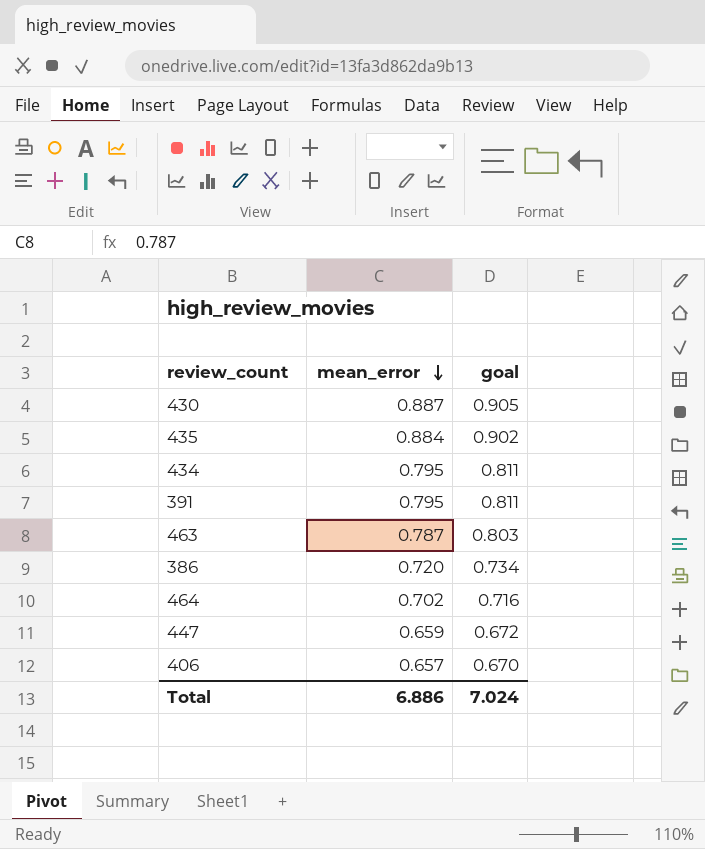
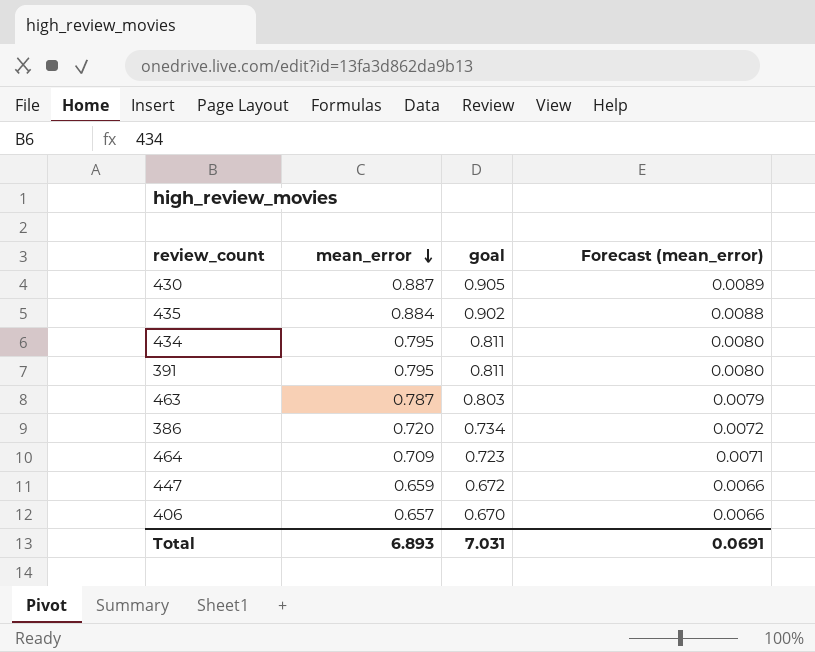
column Forecast (mean_error) | formula: none -> [mean_error] * 0.01
464 | mean_error: 0.702 -> 0.709
464 | goal: 0.716 -> 0.723
Total | mean_error: 6.886 -> 6.893
Total | goal: 7.024 -> 7.031

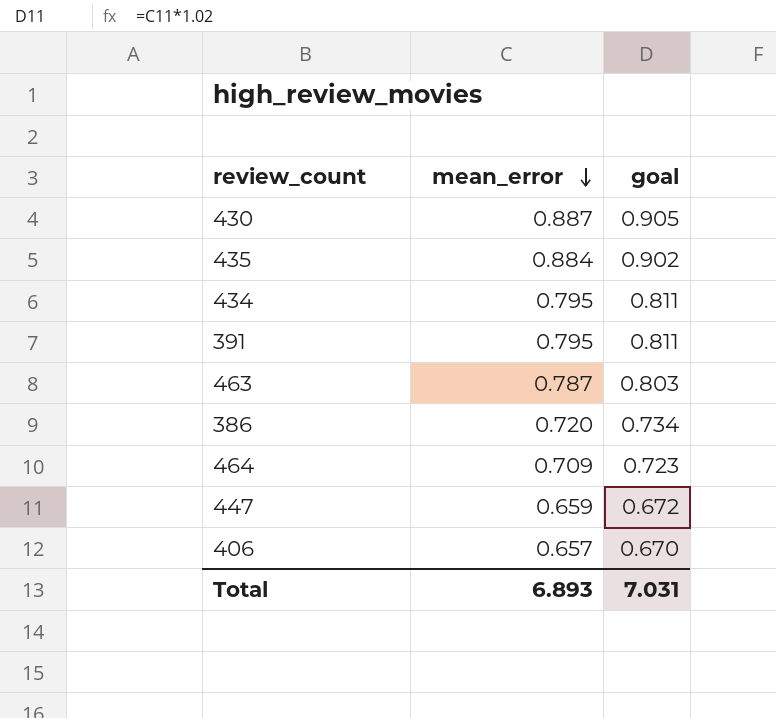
column Forecast (mean_error) | formula: [mean_error] * 0.01 -> none

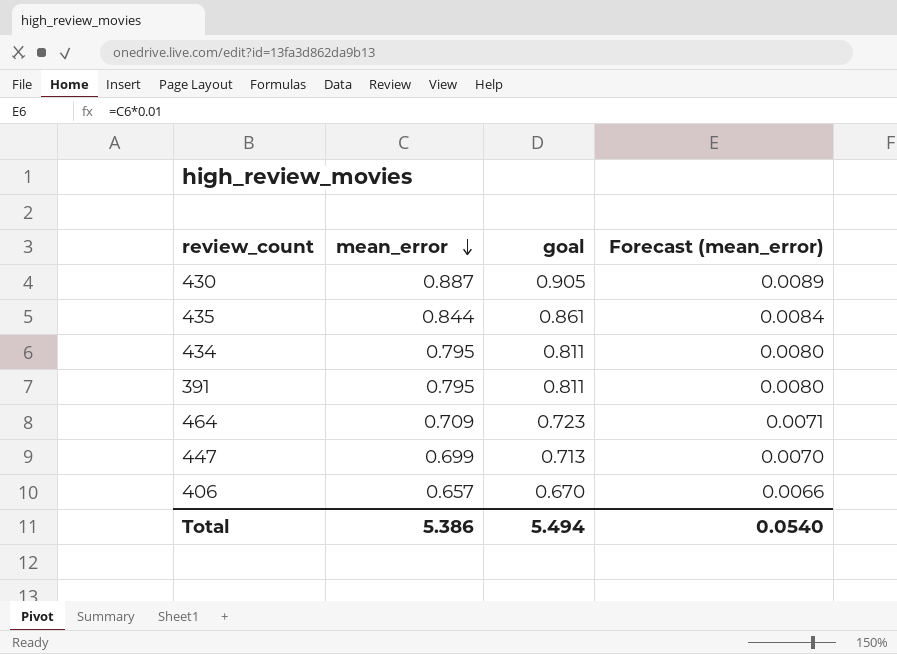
column Forecast (mean_error) | formula: none -> [mean_error] * 0.01
row 463: 0.787 | 0.803 -> none
row 386: 0.720 | 0.734 -> none
435 | mean_error: 0.884 -> 0.844
435 | goal: 0.902 -> 0.861
447 | mean_error: 0.659 -> 0.699
447 | goal: 0.672 -> 0.713
Total | mean_error: 6.893 -> 5.386
Total | goal: 7.031 -> 5.494

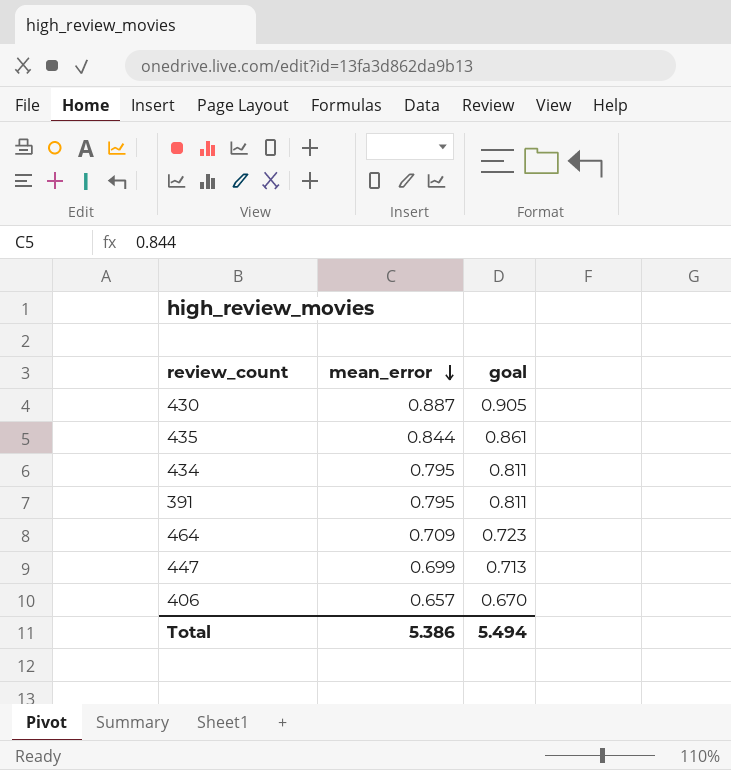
column Forecast (mean_error) | formula: [mean_error] * 0.01 -> none

